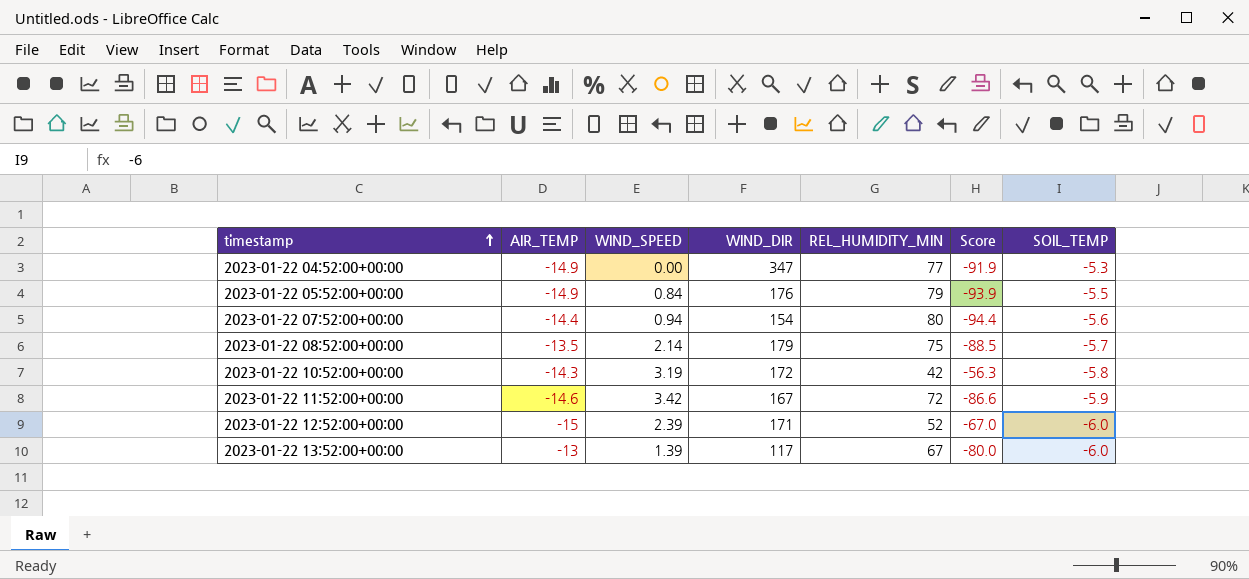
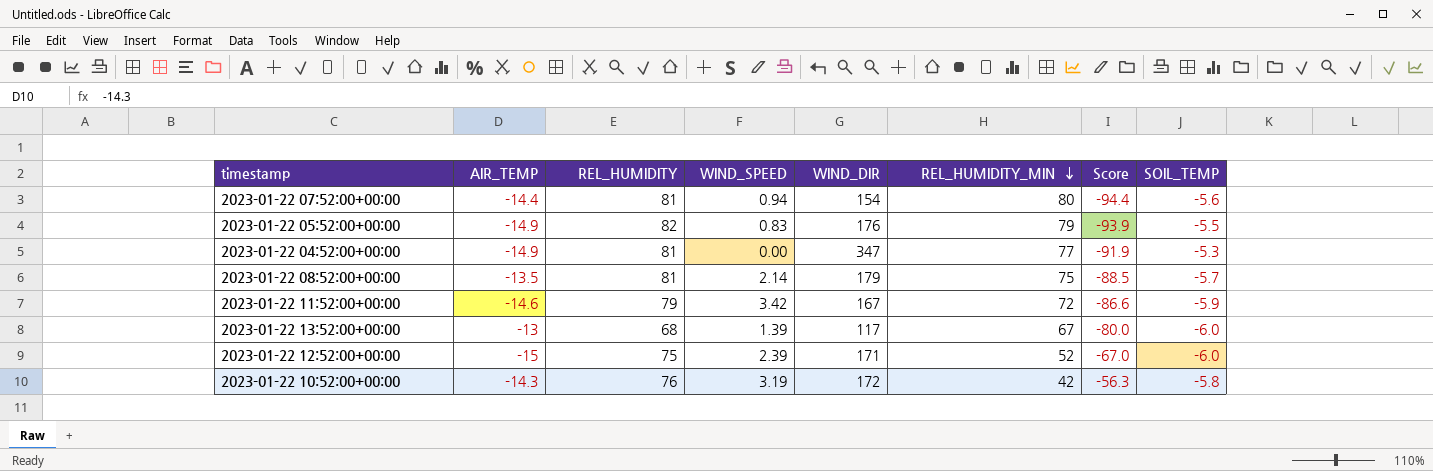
row order: timestamp ascending -> REL_HUMIDITY_MIN descending
column REL_HUMIDITY | position: none -> 3
2023-01-22 05:52:00+00:00 | WIND_SPEED: 0.84 -> 0.83

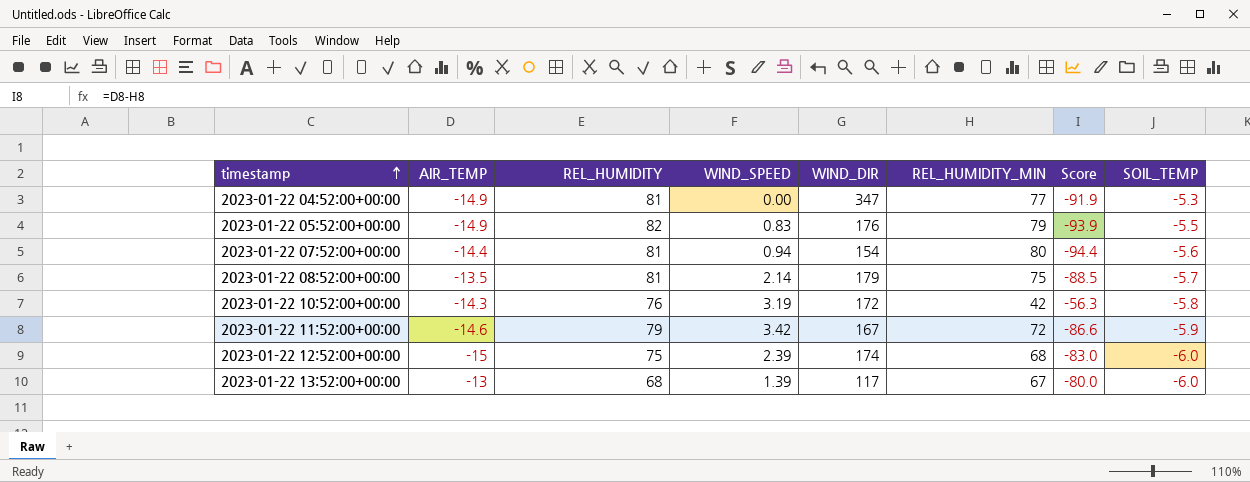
row order: REL_HUMIDITY_MIN descending -> timestamp ascending
2023-01-22 12:52:00+00:00 | WIND_DIR: 171 -> 174
2023-01-22 12:52:00+00:00 | REL_HUMIDITY_MIN: 52 -> 68
2023-01-22 12:52:00+00:00 | Score: -67.0 -> -83.0

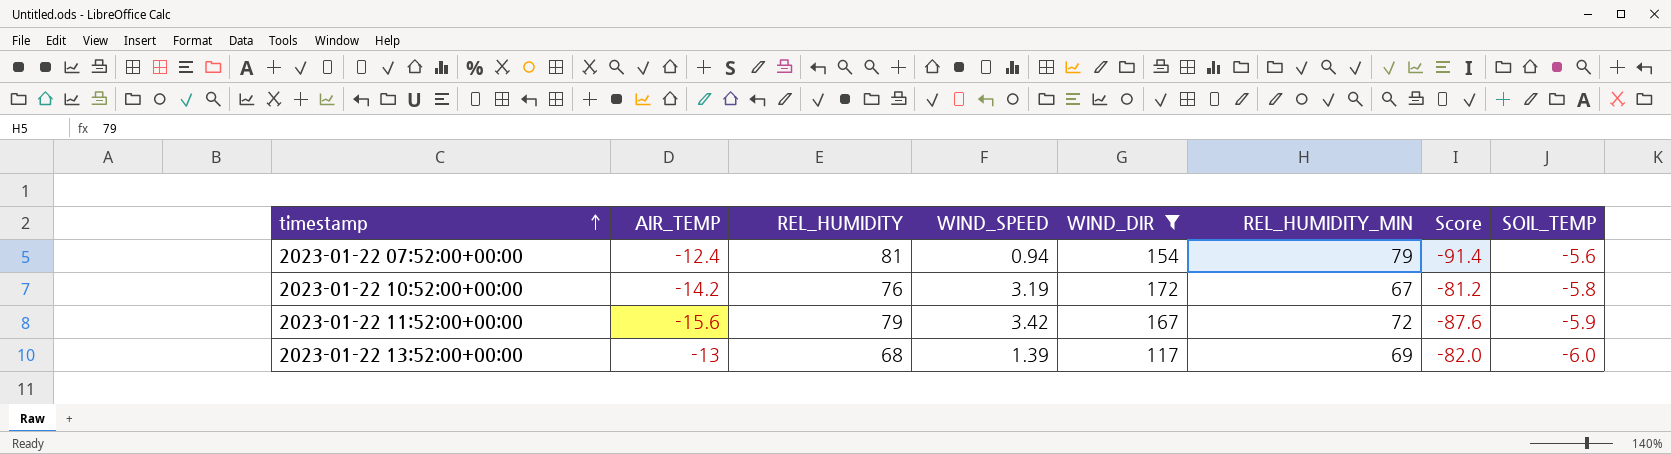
filter: none -> WIND_DIR <= 172
2023-01-22 07:52:00+00:00 | AIR_TEMP: -14.4 -> -12.4
2023-01-22 07:52:00+00:00 | REL_HUMIDITY_MIN: 80 -> 79
2023-01-22 07:52:00+00:00 | Score: -94.4 -> -91.4
2023-01-22 10:52:00+00:00 | AIR_TEMP: -14.3 -> -14.2
2023-01-22 10:52:00+00:00 | REL_HUMIDITY_MIN: 42 -> 67
2023-01-22 10:52:00+00:00 | Score: -56.3 -> -81.2
2023-01-22 11:52:00+00:00 | AIR_TEMP: -14.6 -> -15.6
2023-01-22 11:52:00+00:00 | Score: -86.6 -> -87.6
2023-01-22 13:52:00+00:00 | REL_HUMIDITY_MIN: 67 -> 69
2023-01-22 13:52:00+00:00 | Score: -80.0 -> -82.0

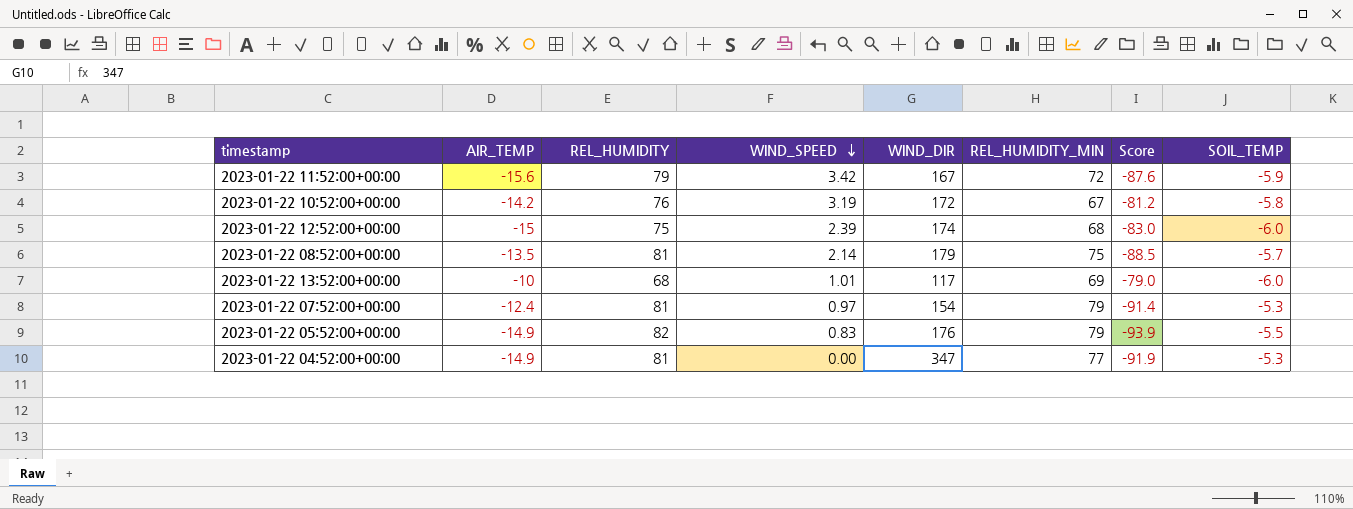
filter: WIND_DIR <= 172 -> none
row order: timestamp ascending -> WIND_SPEED descending
2023-01-22 13:52:00+00:00 | AIR_TEMP: -13 -> -10
2023-01-22 13:52:00+00:00 | WIND_SPEED: 1.39 -> 1.01
2023-01-22 13:52:00+00:00 | Score: -82.0 -> -79.0
2023-01-22 07:52:00+00:00 | WIND_SPEED: 0.94 -> 0.97
2023-01-22 07:52:00+00:00 | SOIL_TEMP: -5.6 -> -5.3

